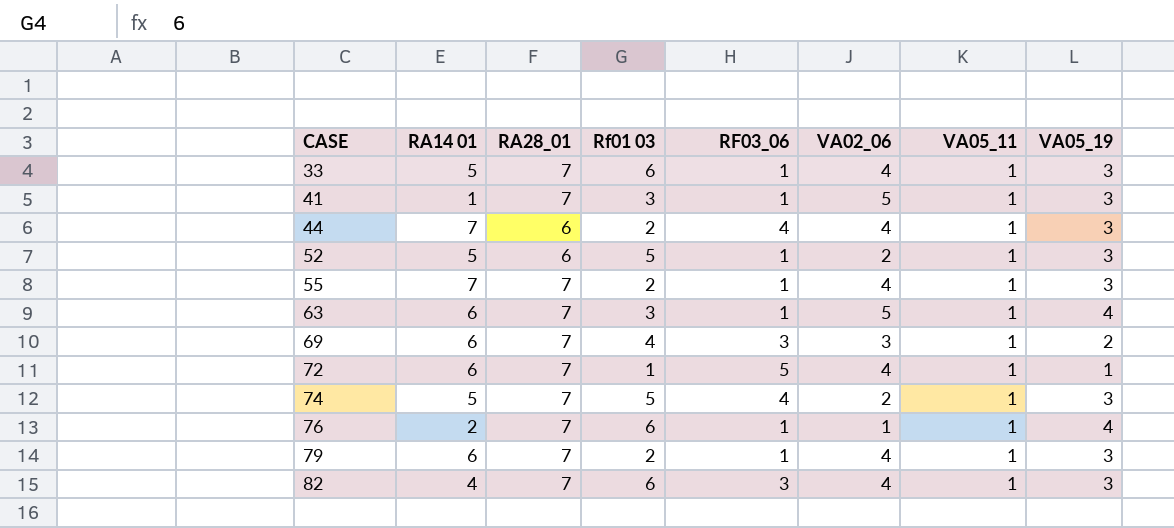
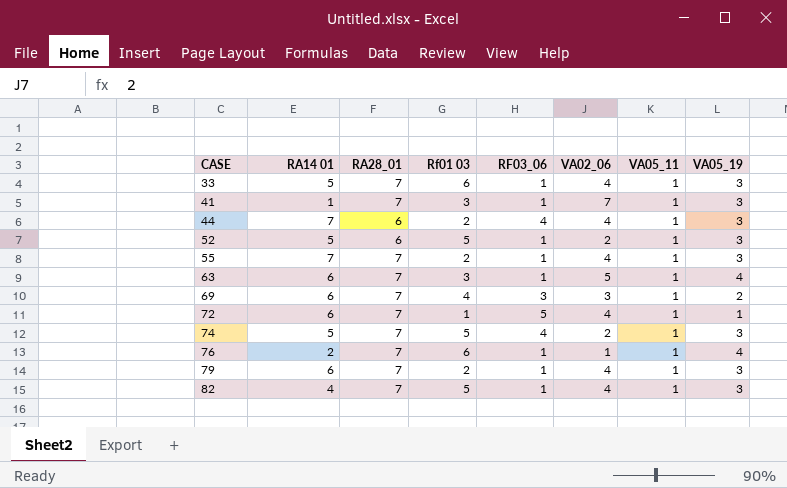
41 | VA02_06: 5 -> 7
82 | Rf01 03: 6 -> 5
82 | RF03_06: 3 -> 1

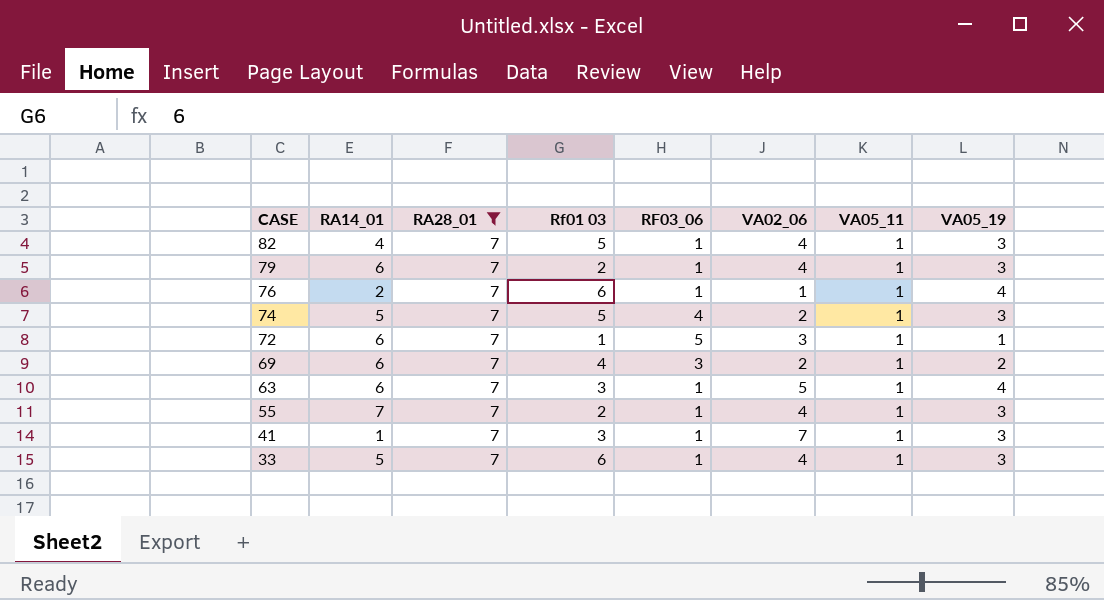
filter: none -> RA28_01 = 7
row order: CASE ascending -> CASE descending
column name: RA14 01 -> RA14_01
72 | VA02_06: 4 -> 3
69 | VA02_06: 3 -> 2

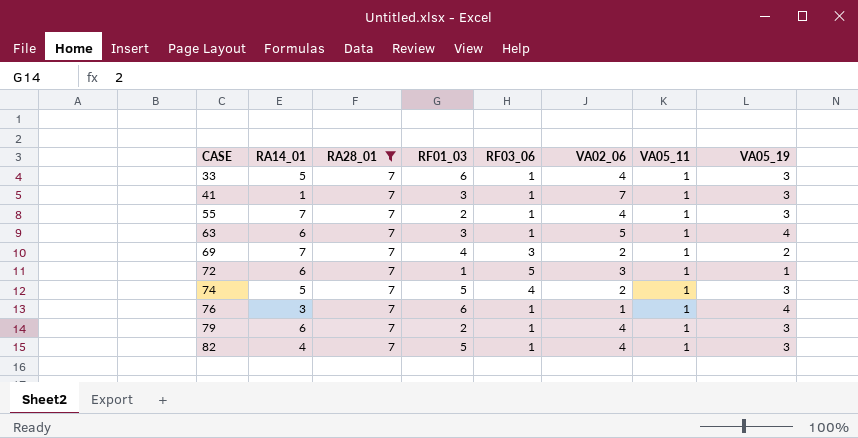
row order: CASE descending -> CASE ascending
column name: Rf01 03 -> RF01_03
69 | RA14_01: 6 -> 7
76 | RA14_01: 2 -> 3

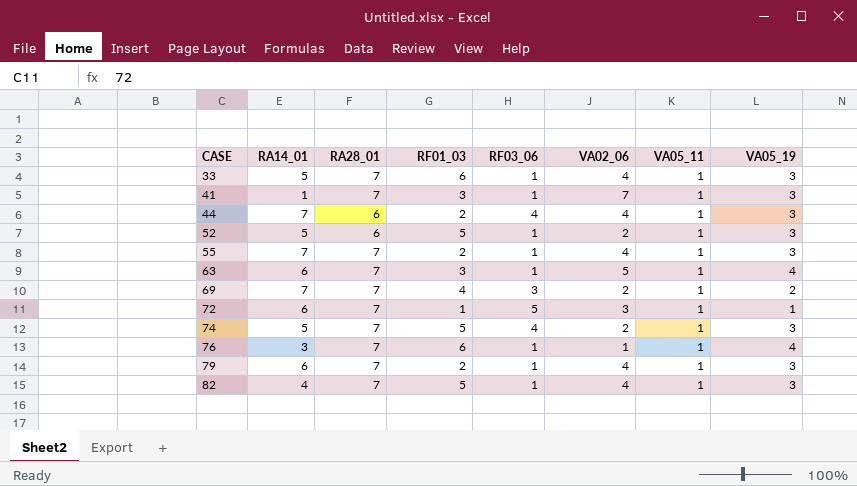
filter: RA28_01 = 7 -> none

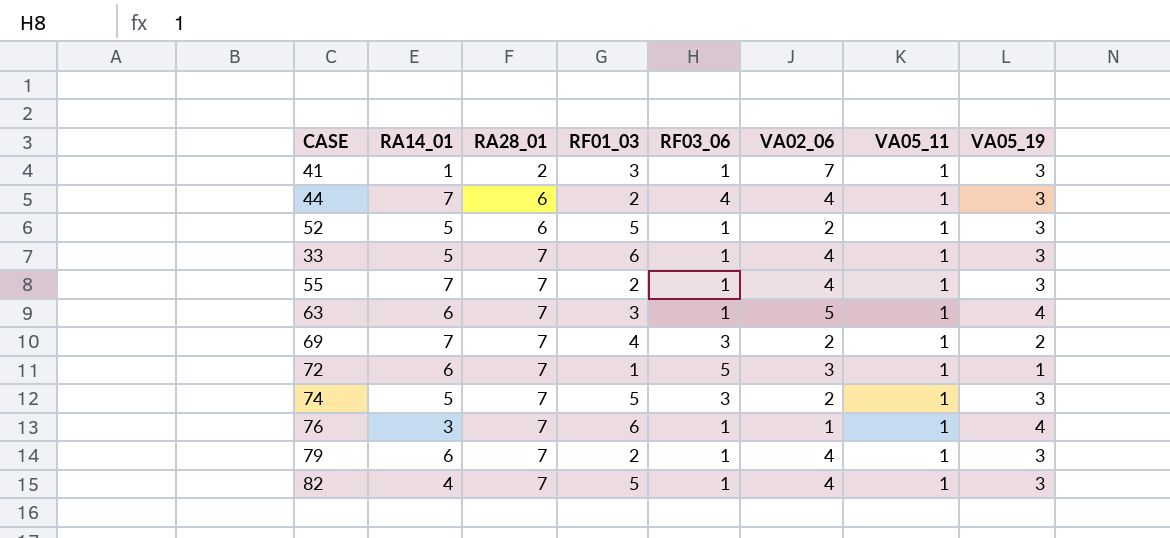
row order: CASE ascending -> RA28_01 ascending
41 | RA28_01: 7 -> 2
74 | RF03_06: 4 -> 3

